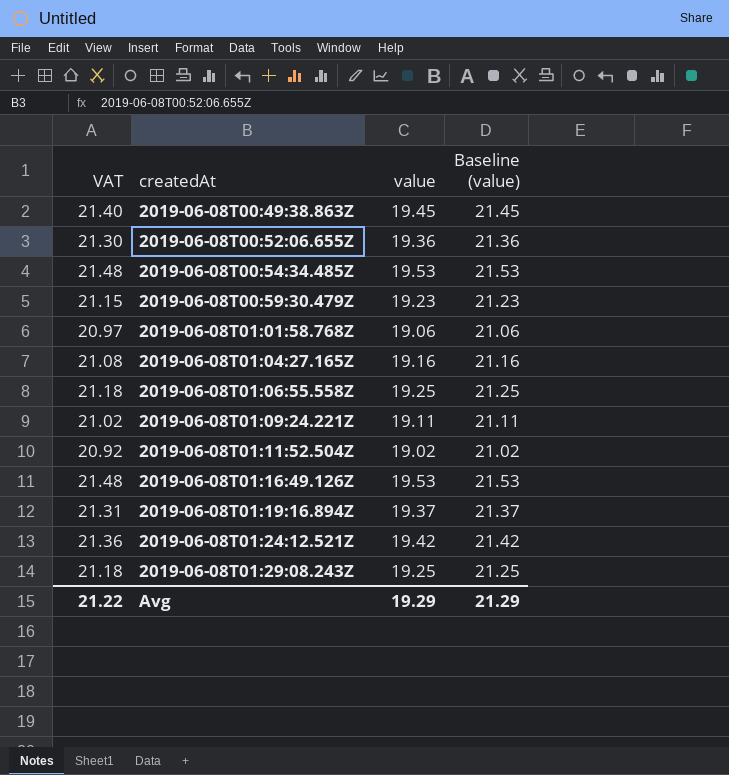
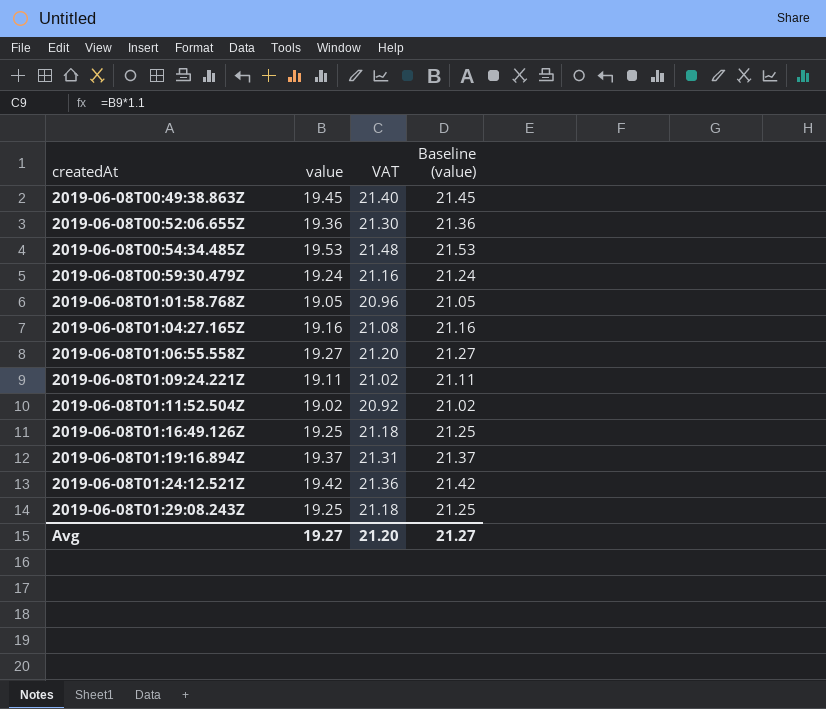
column VAT | position: 1 -> 3
2019-06-08T00:59:30.479Z | value: 19.23 -> 19.24
2019-06-08T00:59:30.479Z | VAT: 21.15 -> 21.16
2019-06-08T00:59:30.479Z | Baseline (value): 21.23 -> 21.24
2019-06-08T01:01:58.768Z | value: 19.06 -> 19.05
2019-06-08T01:01:58.768Z | VAT: 20.97 -> 20.96
2019-06-08T01:01:58.768Z | Baseline (value): 21.06 -> 21.05
2019-06-08T01:06:55.558Z | value: 19.25 -> 19.27
2019-06-08T01:06:55.558Z | VAT: 21.18 -> 21.20
2019-06-08T01:06:55.558Z | Baseline (value): 21.25 -> 21.27
2019-06-08T01:16:49.126Z | value: 19.53 -> 19.25
2019-06-08T01:16:49.126Z | VAT: 21.48 -> 21.18
2019-06-08T01:16:49.126Z | Baseline (value): 21.53 -> 21.25
Avg | value: 19.29 -> 19.27
Avg | VAT: 21.22 -> 21.20
Avg | Baseline (value): 21.29 -> 21.27

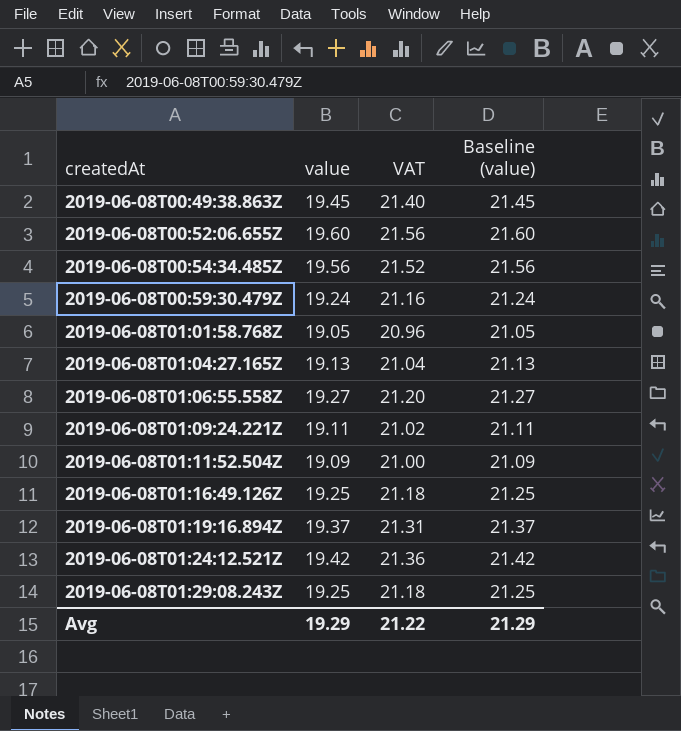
2019-06-08T00:52:06.655Z | value: 19.36 -> 19.60
2019-06-08T00:52:06.655Z | VAT: 21.30 -> 21.56
2019-06-08T00:52:06.655Z | Baseline (value): 21.36 -> 21.60
2019-06-08T00:54:34.485Z | value: 19.53 -> 19.56
2019-06-08T00:54:34.485Z | VAT: 21.48 -> 21.52
2019-06-08T00:54:34.485Z | Baseline (value): 21.53 -> 21.56
2019-06-08T01:04:27.165Z | value: 19.16 -> 19.13
2019-06-08T01:04:27.165Z | VAT: 21.08 -> 21.04
2019-06-08T01:04:27.165Z | Baseline (value): 21.16 -> 21.13
2019-06-08T01:11:52.504Z | value: 19.02 -> 19.09
2019-06-08T01:11:52.504Z | VAT: 20.92 -> 21.00
2019-06-08T01:11:52.504Z | Baseline (value): 21.02 -> 21.09
Avg | value: 19.27 -> 19.29
Avg | VAT: 21.20 -> 21.22
Avg | Baseline (value): 21.27 -> 21.29

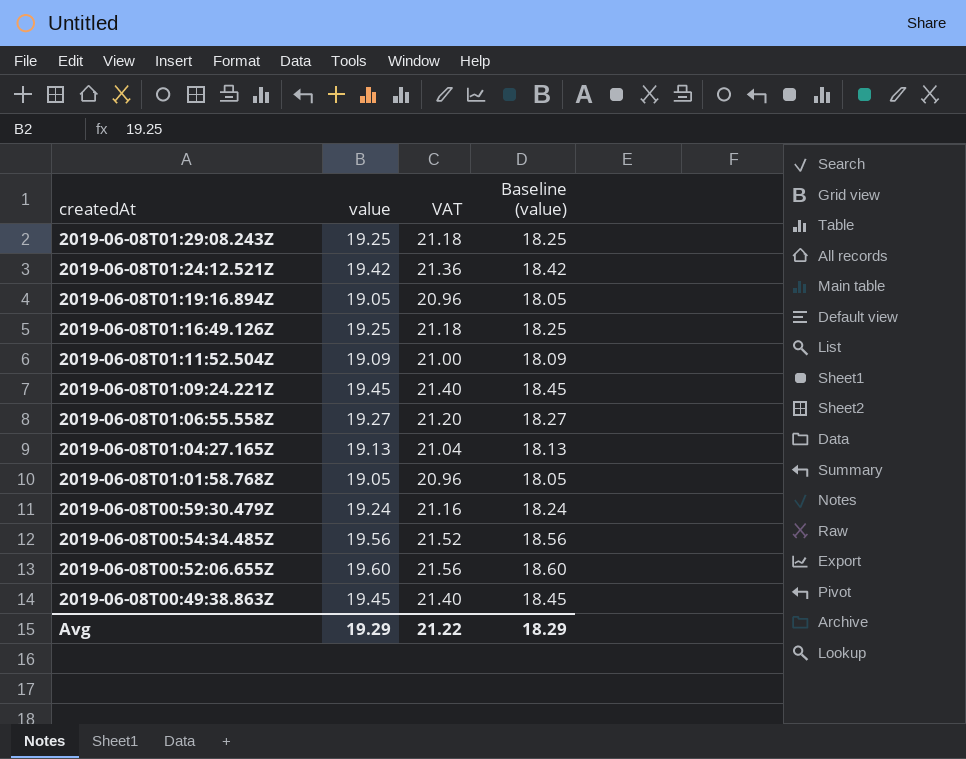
row order: createdAt ascending -> createdAt descending
column Baseline (value) | formula: [value] + 2 -> [value] - 1
2019-06-08T01:19:16.894Z | value: 19.37 -> 19.05
2019-06-08T01:19:16.894Z | VAT: 21.31 -> 20.96
2019-06-08T01:09:24.221Z | value: 19.11 -> 19.45
2019-06-08T01:09:24.221Z | VAT: 21.02 -> 21.40
Avg | Baseline (value): 21.29 -> 18.29

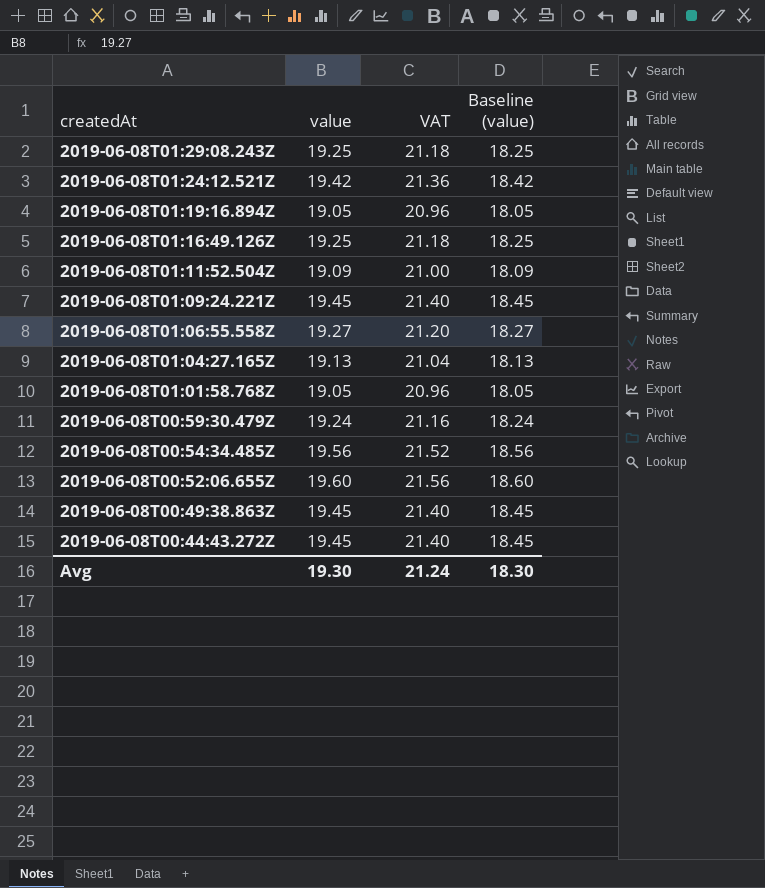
row 2019-06-08T00:44:43.272Z: none -> 19.45 | 21.40 | 18.45
Avg | value: 19.29 -> 19.30
Avg | VAT: 21.22 -> 21.24
Avg | Baseline (value): 18.29 -> 18.30

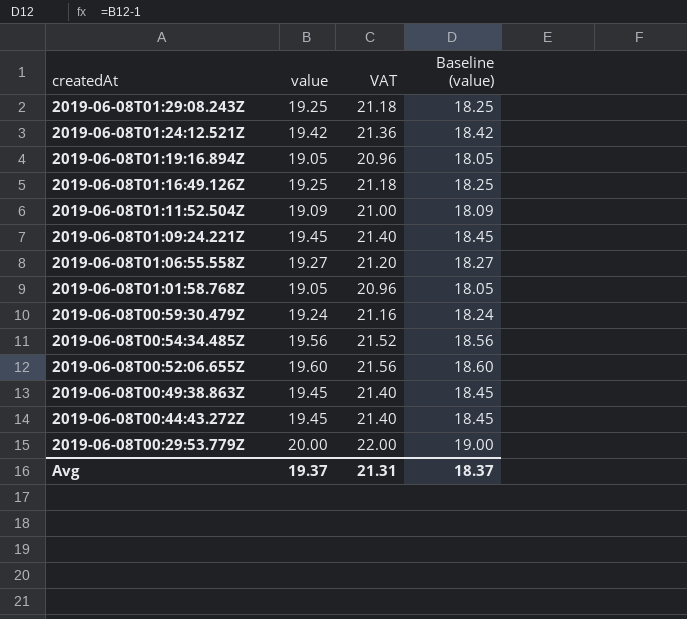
row 2019-06-08T01:04:27.165Z: 19.13 | 21.04 | 18.13 -> none
row 2019-06-08T00:29:53.779Z: none -> 20.00 | 22.00 | 19.00
Avg | value: 19.30 -> 19.37
Avg | VAT: 21.24 -> 21.31
Avg | Baseline (value): 18.30 -> 18.37

